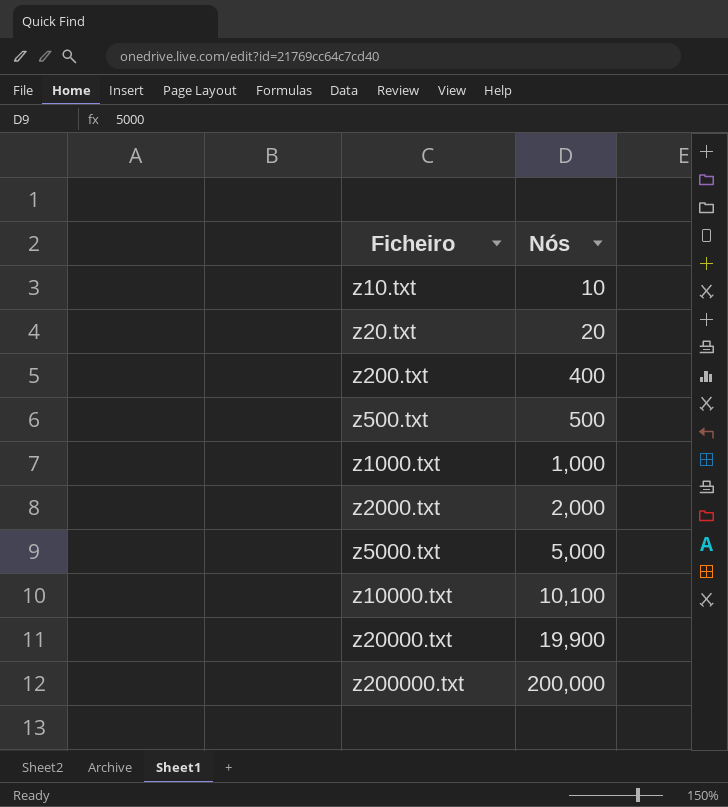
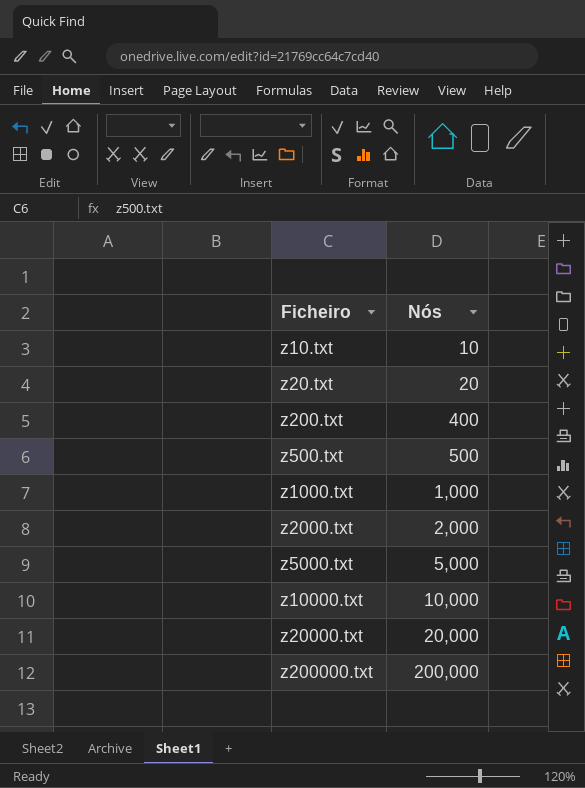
z10000.txt | Nós: 10,100 -> 10,000
z20000.txt | Nós: 19,900 -> 20,000

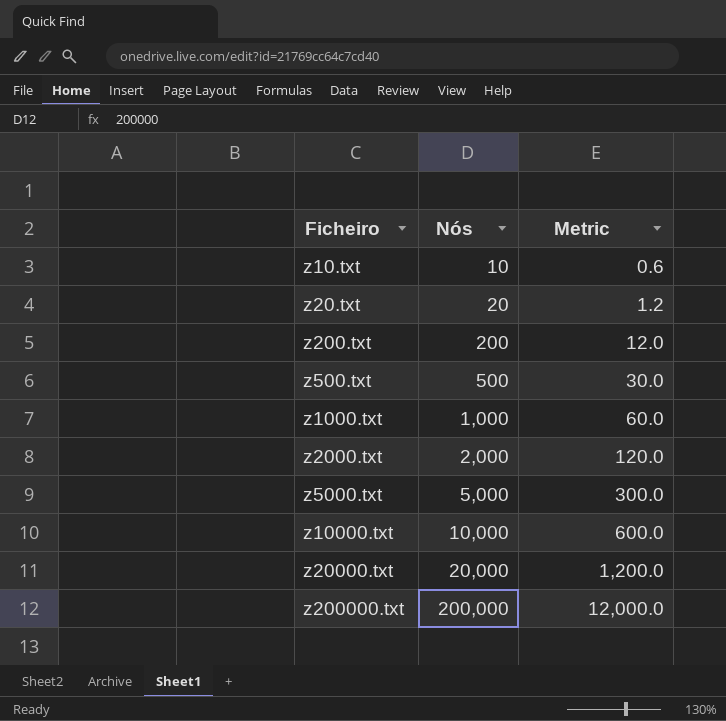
column Metric | formula: none -> [Nós] * 0.06
z200.txt | Nós: 400 -> 200

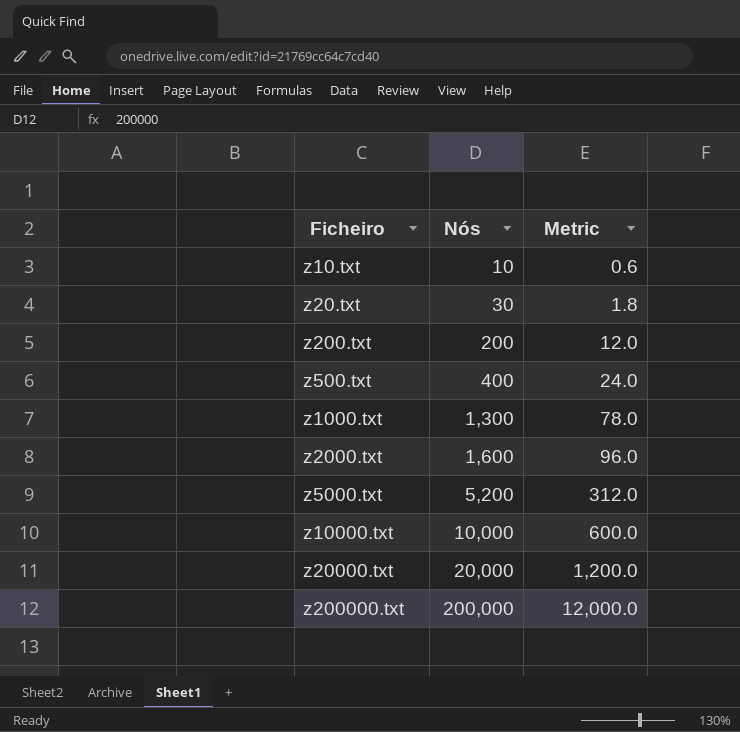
z20.txt | Nós: 20 -> 30
z20.txt | Metric: 1.2 -> 1.8
z500.txt | Nós: 500 -> 400
z500.txt | Metric: 30.0 -> 24.0
z1000.txt | Nós: 1,000 -> 1,300
z1000.txt | Metric: 60.0 -> 78.0
z2000.txt | Nós: 2,000 -> 1,600
z2000.txt | Metric: 120.0 -> 96.0
z5000.txt | Nós: 5,000 -> 5,200
z5000.txt | Metric: 300.0 -> 312.0

